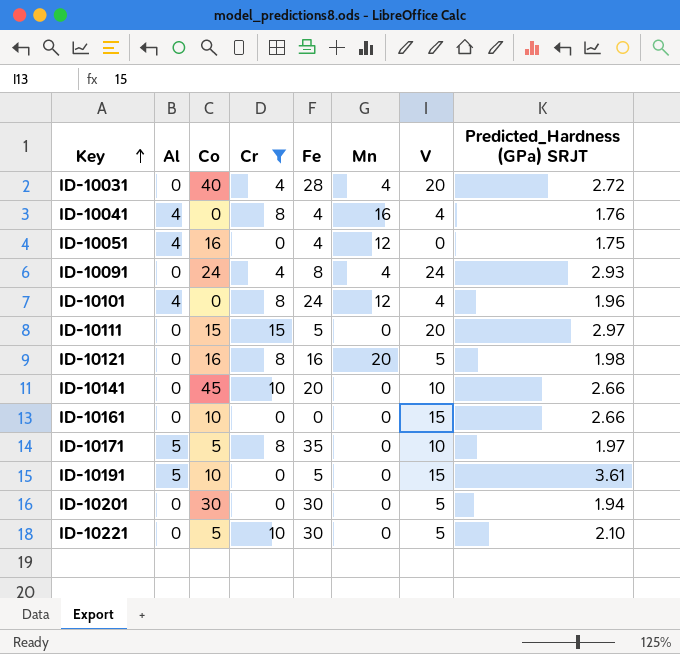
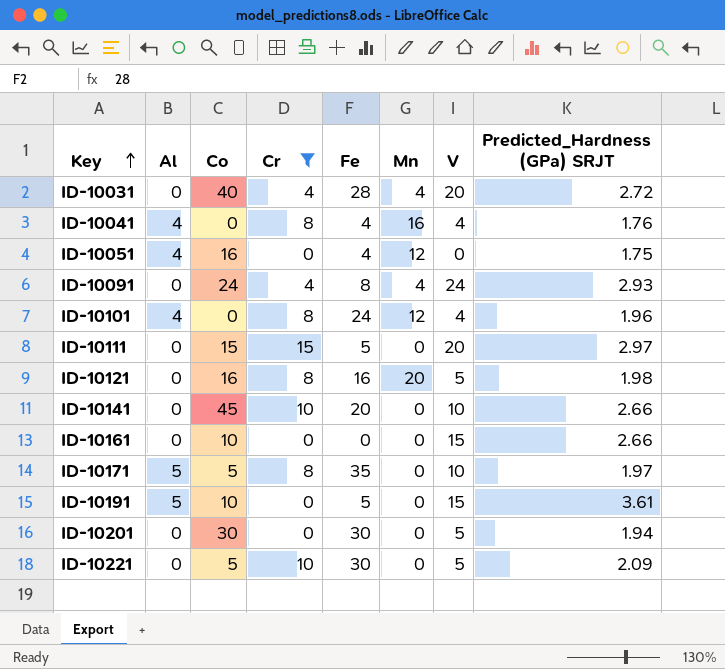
ID-10221 | Predicted_Hardness (GPa) SRJT: 2.10 -> 2.09

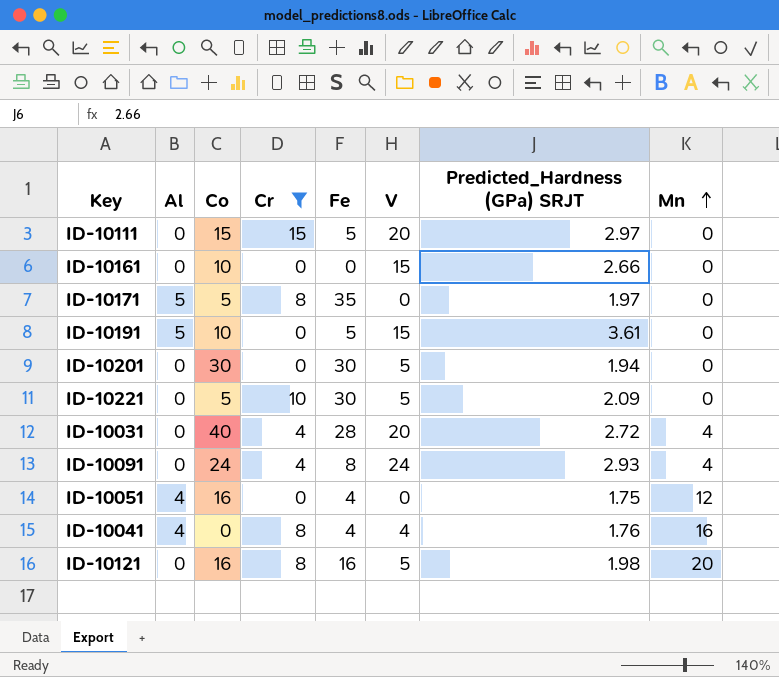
row order: Key ascending -> Mn ascending
column Mn | position: 6 -> 8
row ID-10101: 4 | 0 | 8 | 24 | 12 | 4 | 1.96 -> none
row ID-10141: 0 | 45 | 10 | 20 | 0 | 10 | 2.66 -> none
ID-10171 | V: 10 -> 0

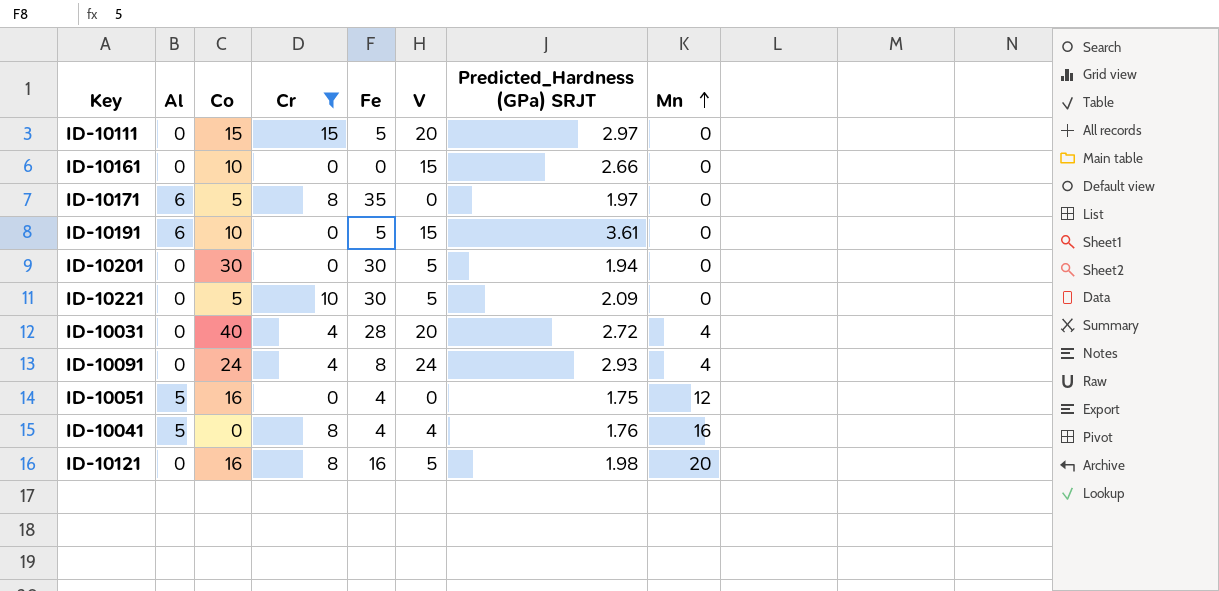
ID-10171 | Al: 5 -> 6
ID-10191 | Al: 5 -> 6
ID-10051 | Al: 4 -> 5
ID-10041 | Al: 4 -> 5

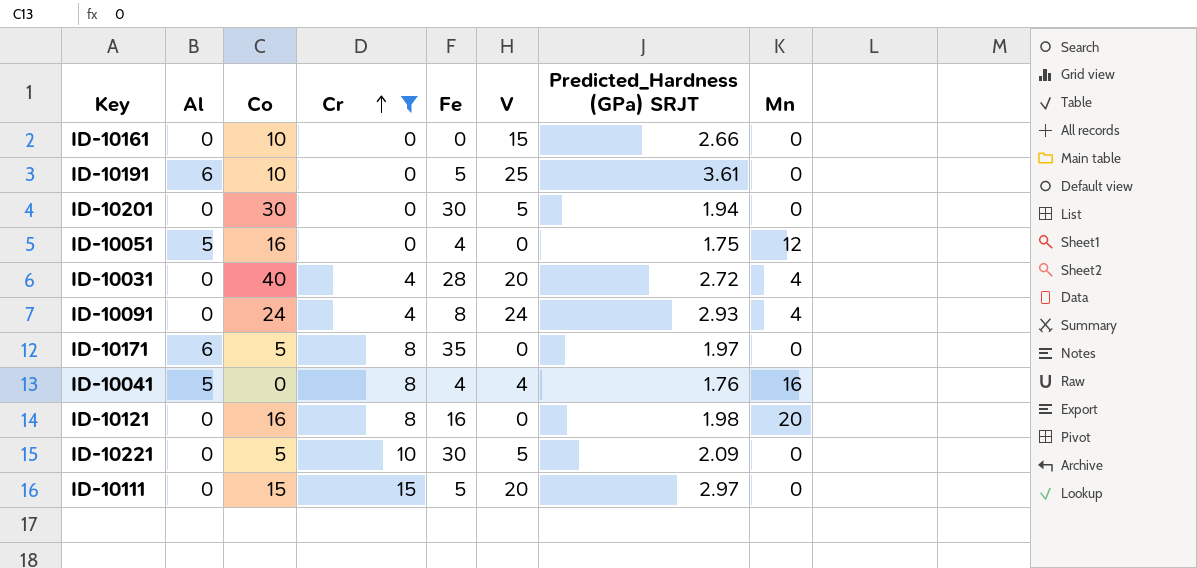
row order: Mn ascending -> Cr ascending
ID-10191 | V: 15 -> 25
ID-10121 | V: 5 -> 0

